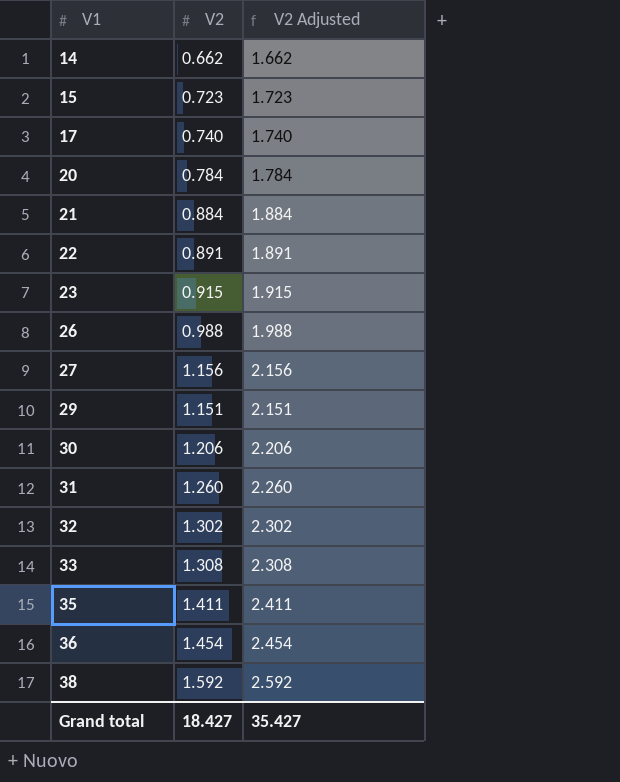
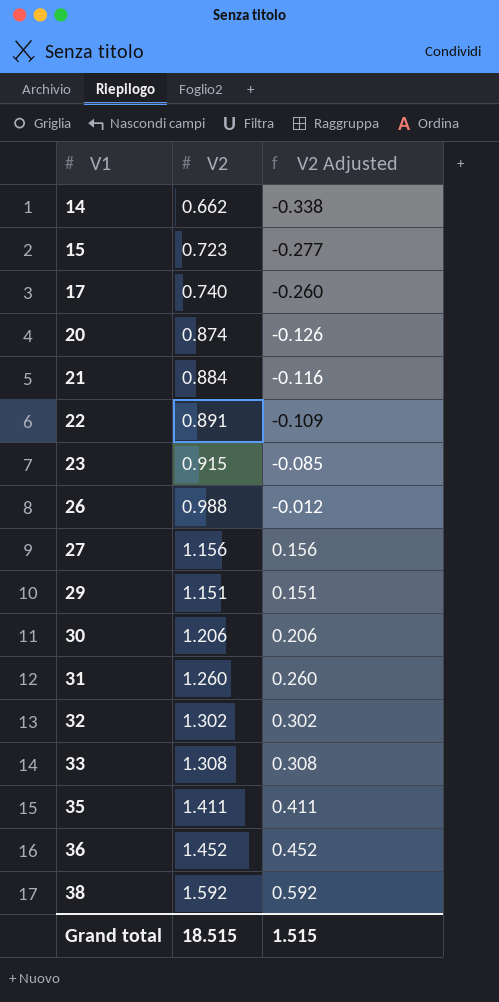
column V2 Adjusted | formula: [V2] + 1 -> [V2] - 1
20 | V2: 0.784 -> 0.874
36 | V2: 1.454 -> 1.452
Grand total | V2: 18.427 -> 18.515
Grand total | V2 Adjusted: 35.427 -> 1.515

